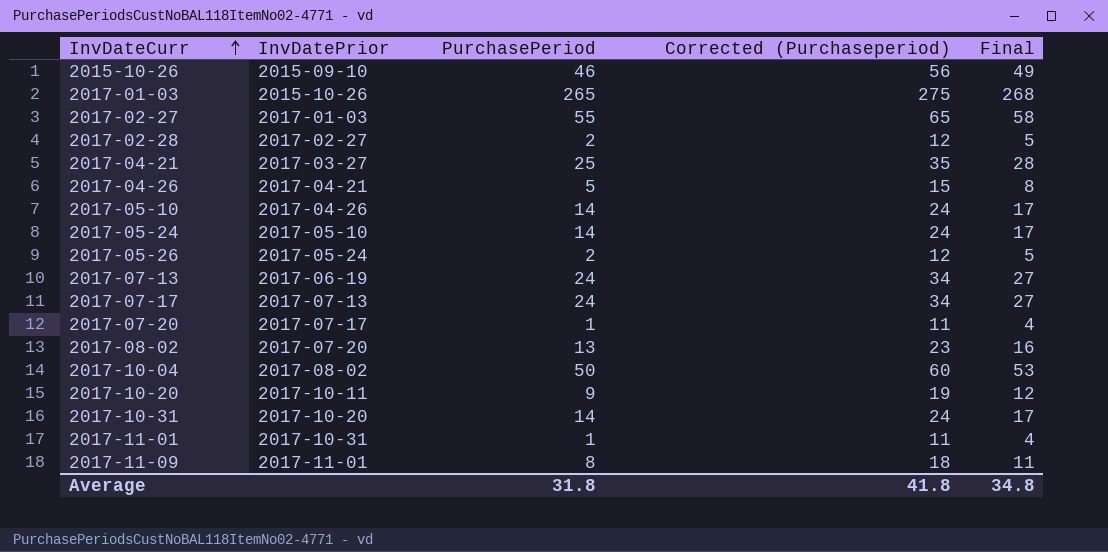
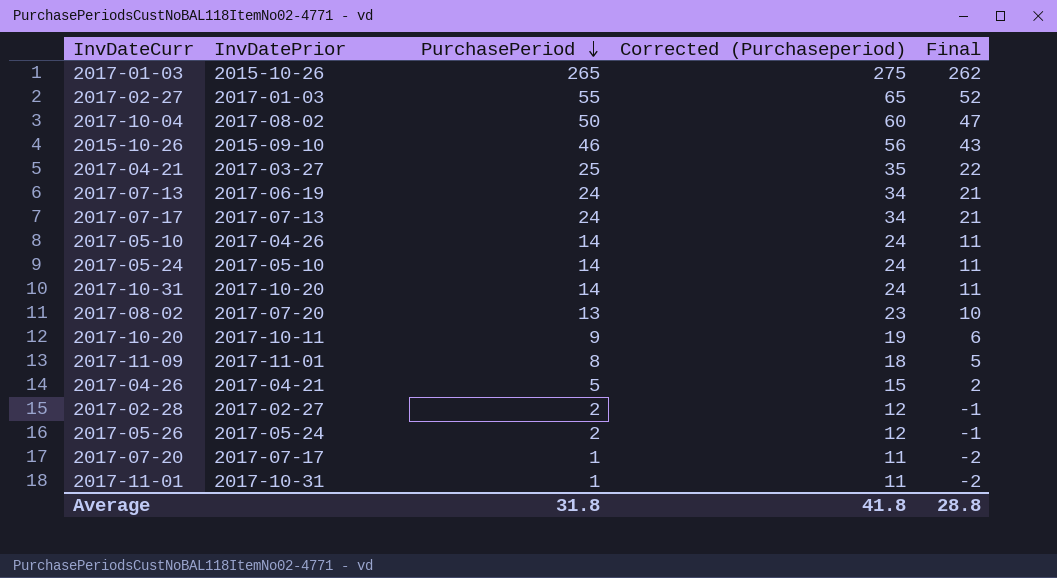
row order: InvDateCurr ascending -> PurchasePeriod descending
column Final | formula: [PurchasePeriod] + 3 -> [PurchasePeriod] - 3
Average | Final: 34.8 -> 28.8

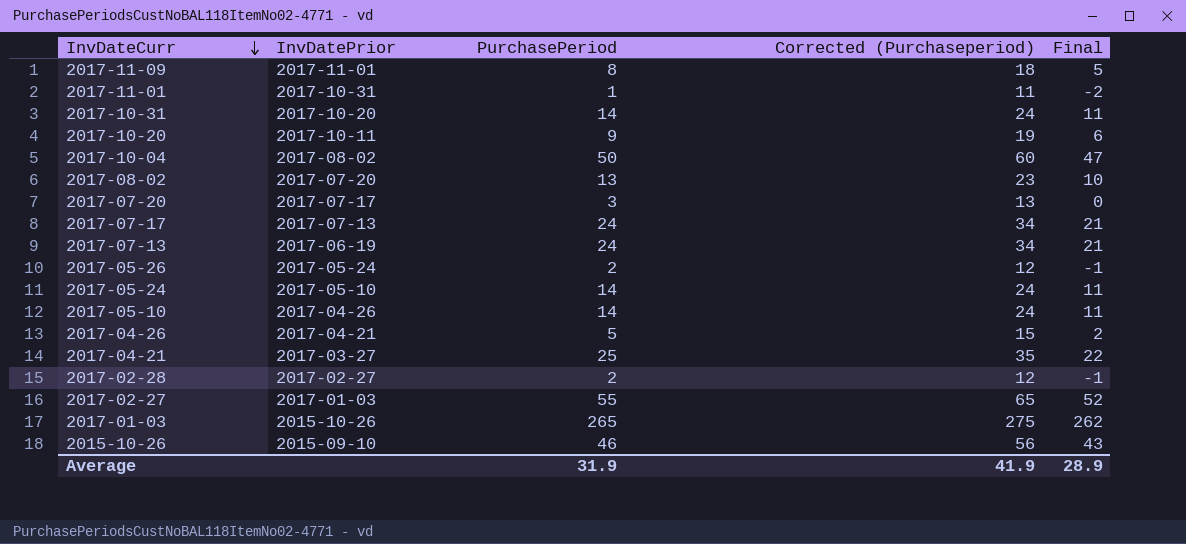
row order: PurchasePeriod descending -> InvDateCurr descending
2017-07-20 | PurchasePeriod: 1 -> 3
2017-07-20 | Corrected (Purchaseperiod): 11 -> 13
2017-07-20 | Final: -2 -> 0
Average | PurchasePeriod: 31.8 -> 31.9
Average | Corrected (Purchaseperiod): 41.8 -> 41.9
Average | Final: 28.8 -> 28.9

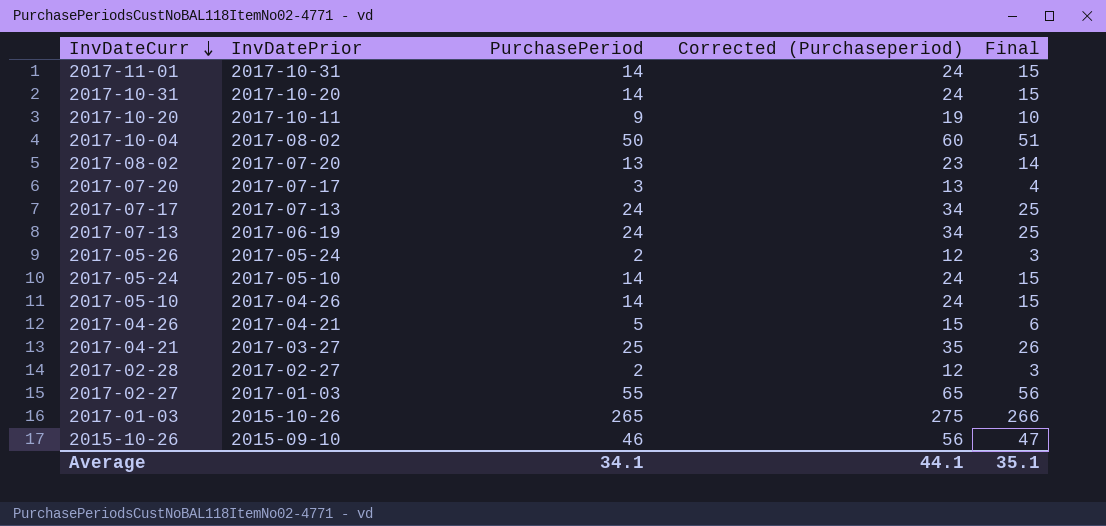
column Final | formula: [PurchasePeriod] - 3 -> [PurchasePeriod] + 1
row 2017-11-09: 2017-11-01 | 8 | 18 | 5 -> none
2017-11-01 | PurchasePeriod: 1 -> 14
2017-11-01 | Corrected (Purchaseperiod): 11 -> 24
Average | PurchasePeriod: 31.9 -> 34.1
Average | Corrected (Purchaseperiod): 41.9 -> 44.1
Average | Final: 28.9 -> 35.1

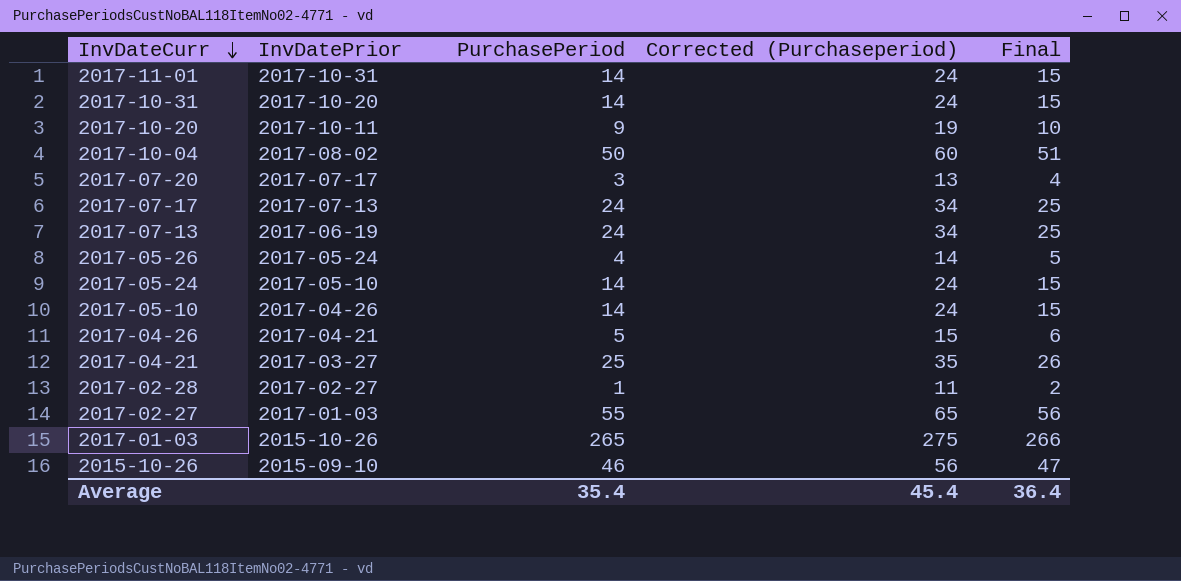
row 2017-08-02: 2017-07-20 | 13 | 23 | 14 -> none
2017-05-26 | PurchasePeriod: 2 -> 4
2017-05-26 | Corrected (Purchaseperiod): 12 -> 14
2017-05-26 | Final: 3 -> 5
2017-02-28 | PurchasePeriod: 2 -> 1
2017-02-28 | Corrected (Purchaseperiod): 12 -> 11
2017-02-28 | Final: 3 -> 2
Average | PurchasePeriod: 34.1 -> 35.4
Average | Corrected (Purchaseperiod): 44.1 -> 45.4
Average | Final: 35.1 -> 36.4

